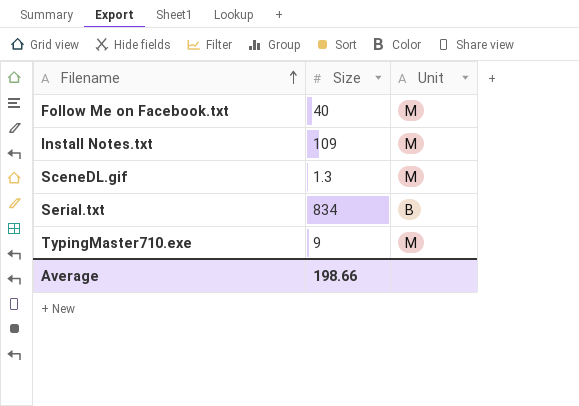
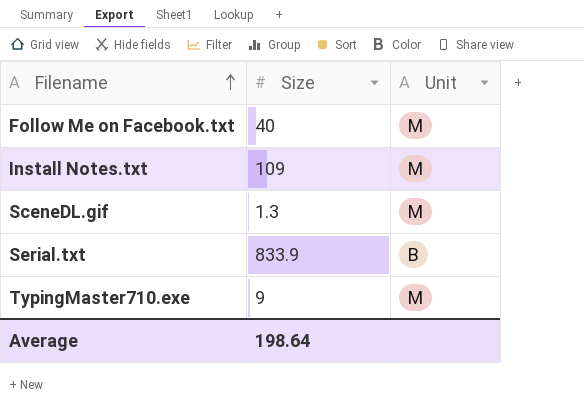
Serial.txt | Size: 834 -> 833.9
Average | Size: 198.66 -> 198.64

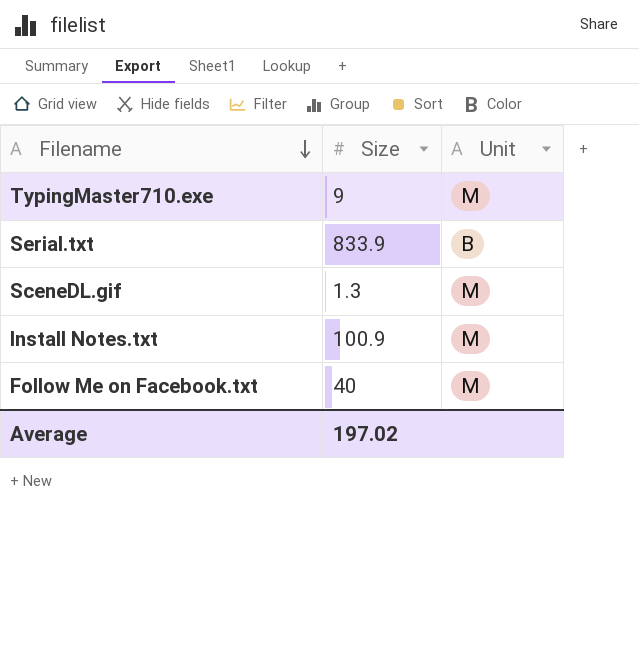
row order: Filename ascending -> Filename descending
Install Notes.txt | Size: 109 -> 100.9
Average | Size: 198.64 -> 197.02

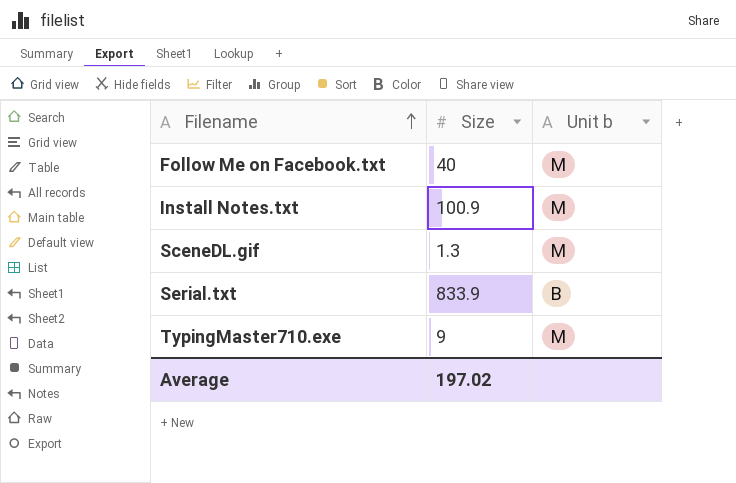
row order: Filename descending -> Filename ascending
column name: Unit -> Unit b

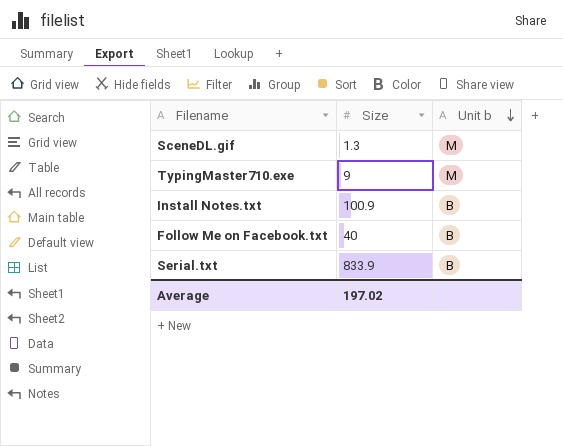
row order: Filename ascending -> Unit b descending
Install Notes.txt | Unit b: M -> B
Follow Me on Facebook.txt | Unit b: M -> B

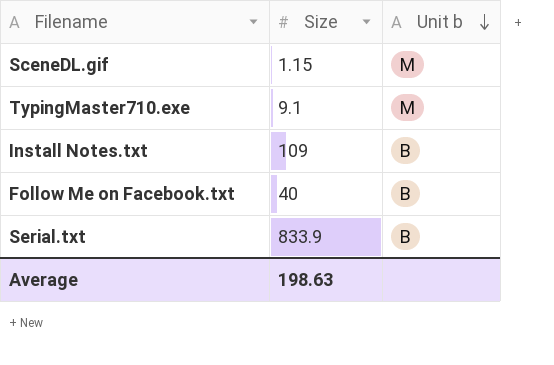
SceneDL.gif | Size: 1.3 -> 1.15
TypingMaster710.exe | Size: 9 -> 9.1
Install Notes.txt | Size: 100.9 -> 109
Average | Size: 197.02 -> 198.63

